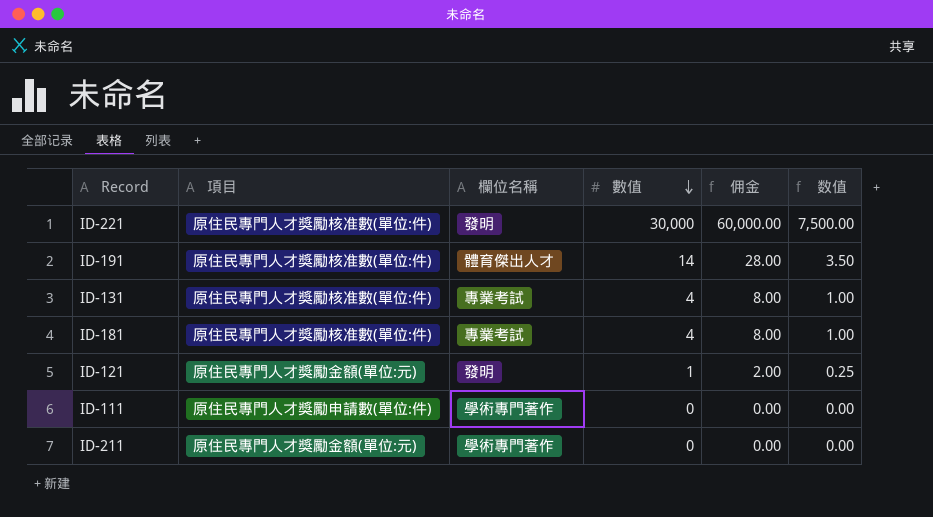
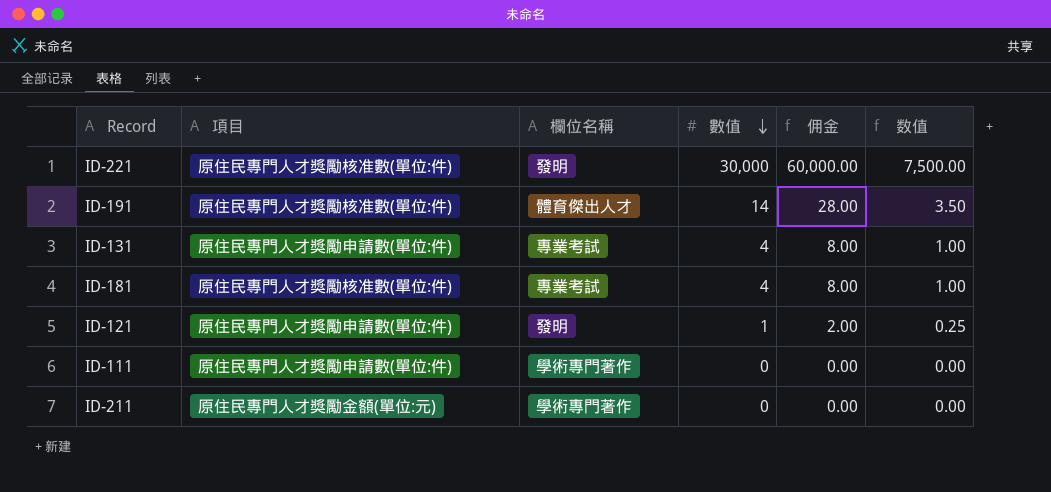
ID-131 | 項目: 原住民專門人才獎勵核准數(單位:件) -> 原住民專門人才獎勵申請數(單位:件)
ID-121 | 項目: 原住民專門人才獎勵金額(單位:元) -> 原住民專門人才獎勵申請數(單位:件)

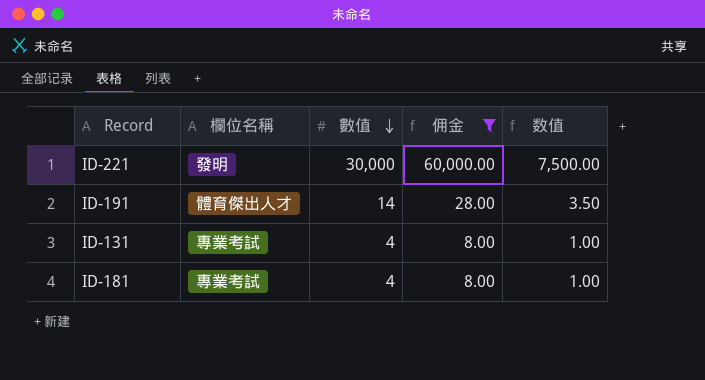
filter: none -> 佣金 >= 8.00
column 項目 | position: 2 -> none

